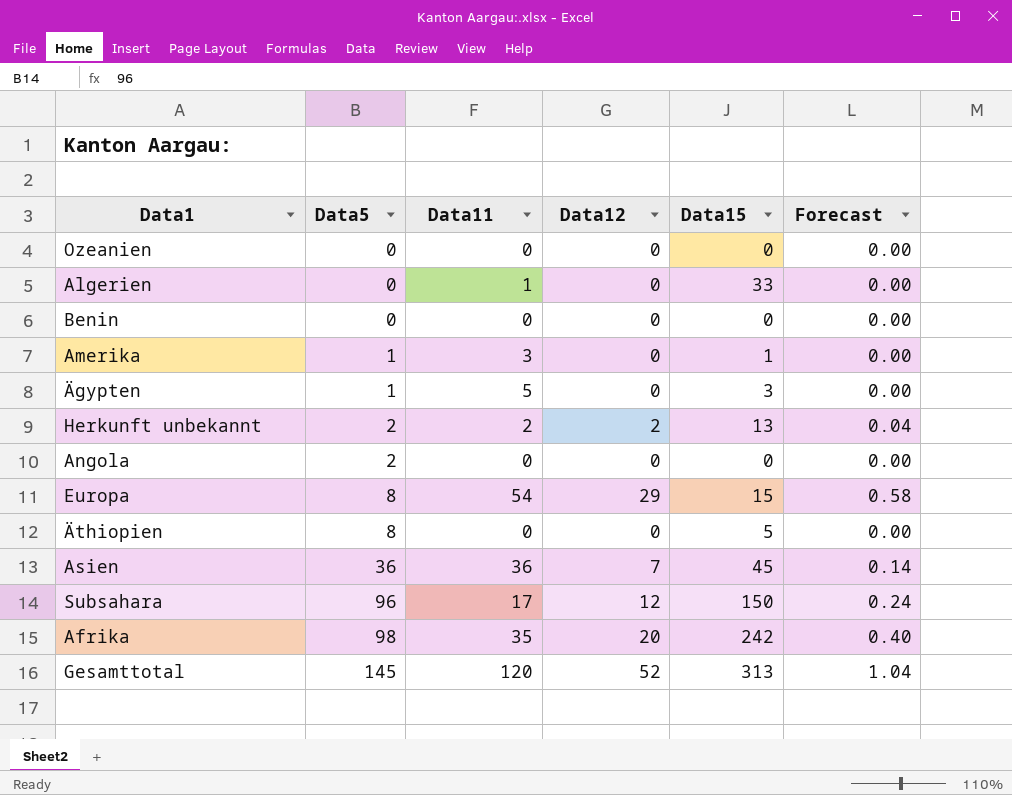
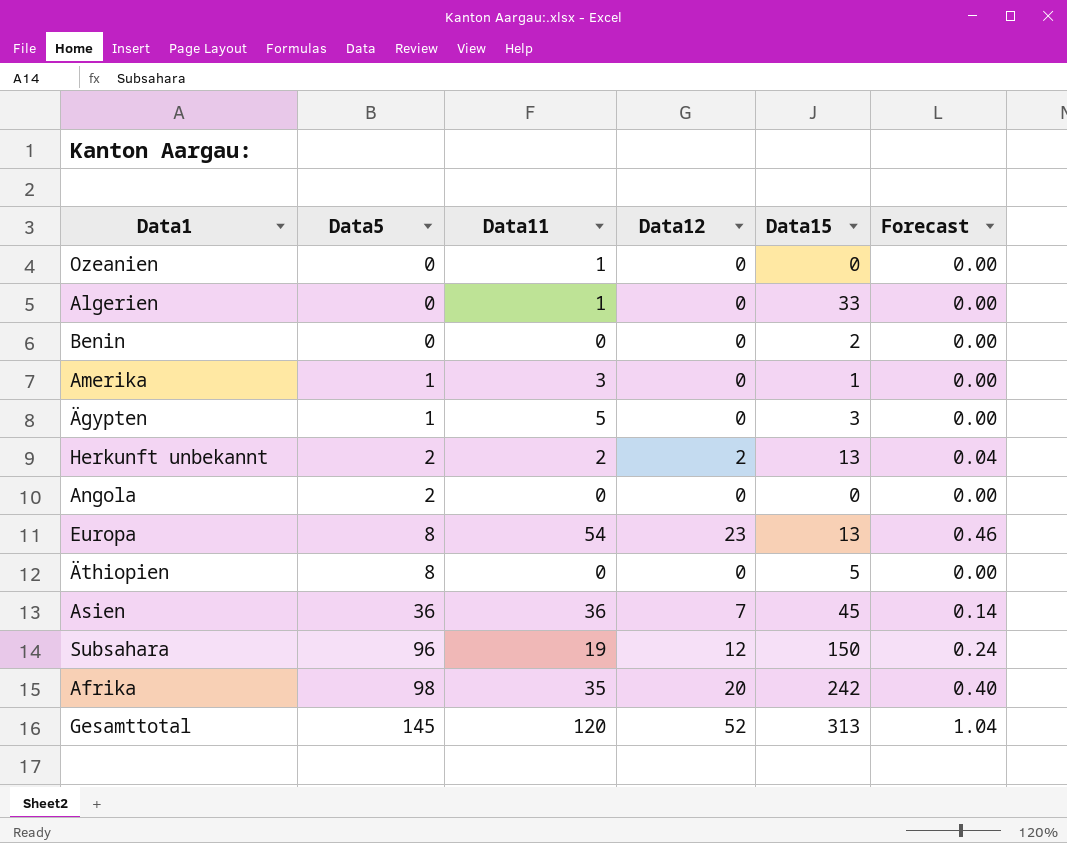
Ozeanien | Data11: 0 -> 1
Benin | Data15: 0 -> 2
Europa | Data12: 29 -> 23
Europa | Data15: 15 -> 13
Europa | Forecast: 0.58 -> 0.46
Subsahara | Data11: 17 -> 19

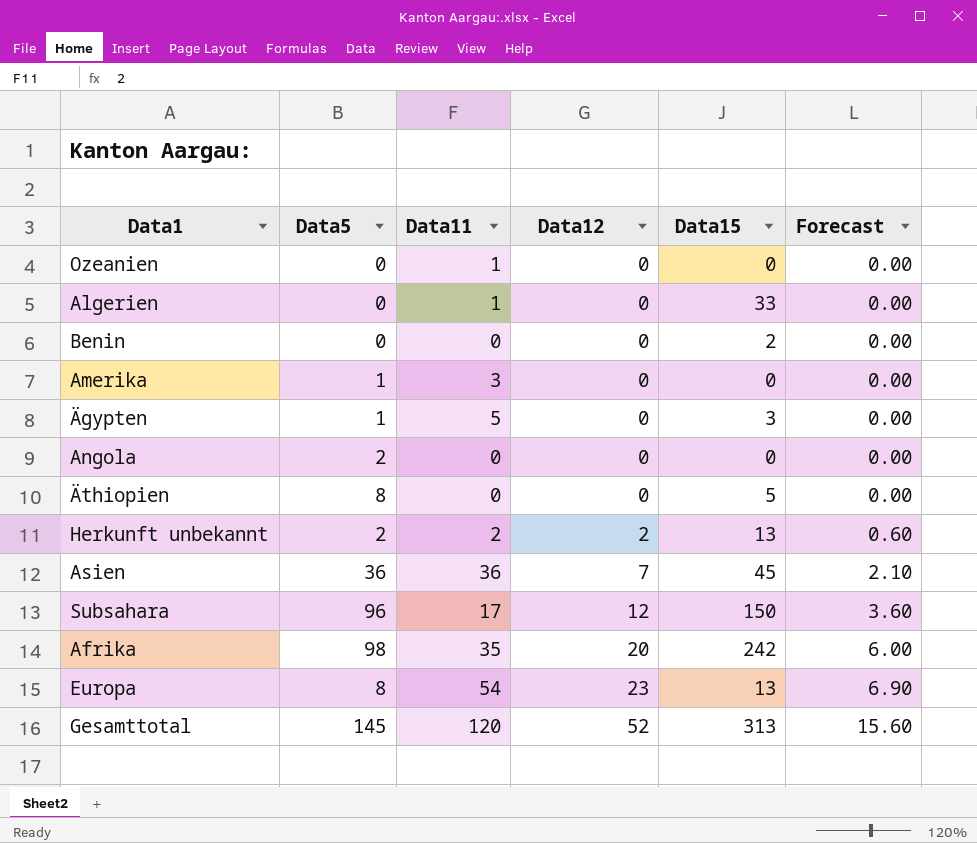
row order: Data5 ascending -> Data12 ascending
column Forecast | formula: [Data12] * 0.02 -> [Data12] * 0.3
Amerika | Data15: 1 -> 0
Subsahara | Data11: 19 -> 17

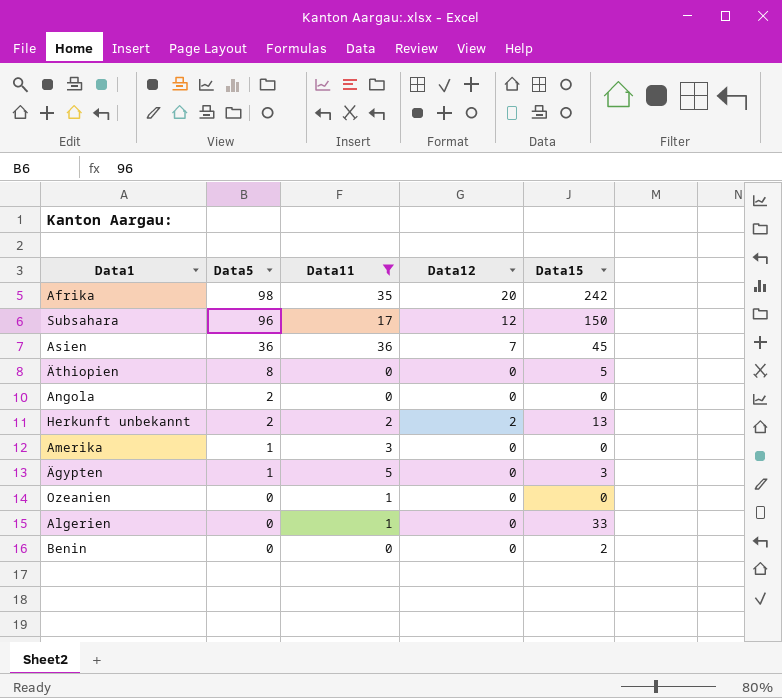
filter: none -> Data11 <= 36
row order: Data12 ascending -> Data5 descending
column Forecast | formula: [Data12] * 0.3 -> none

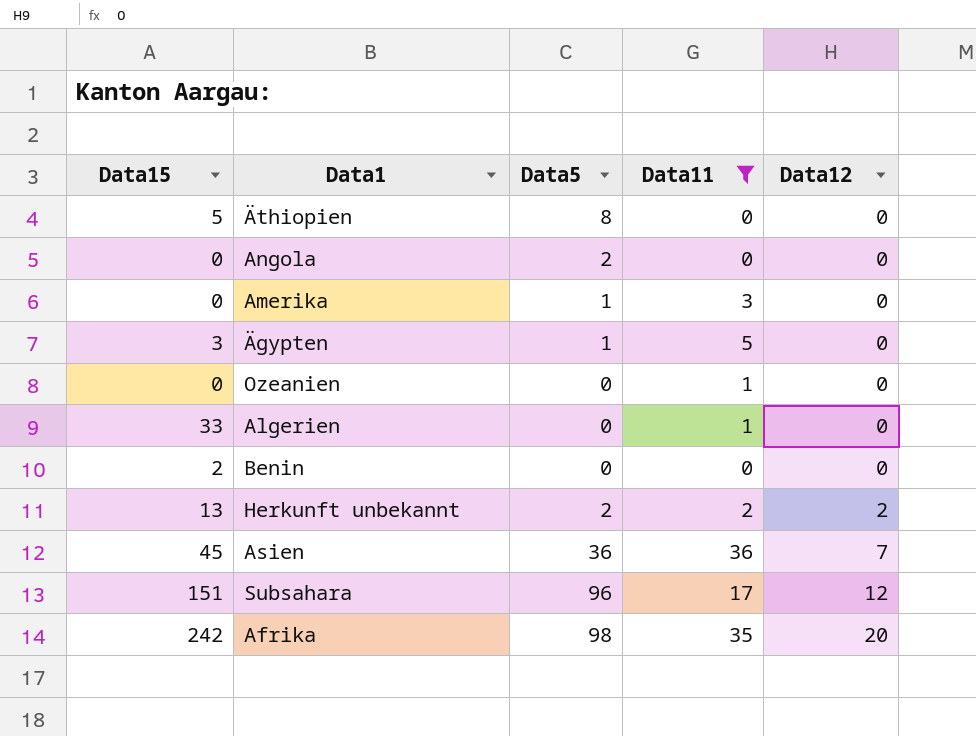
row order: Data5 descending -> Data12 ascending
column Data15 | position: 5 -> 1
Subsahara | Data15: 150 -> 151

